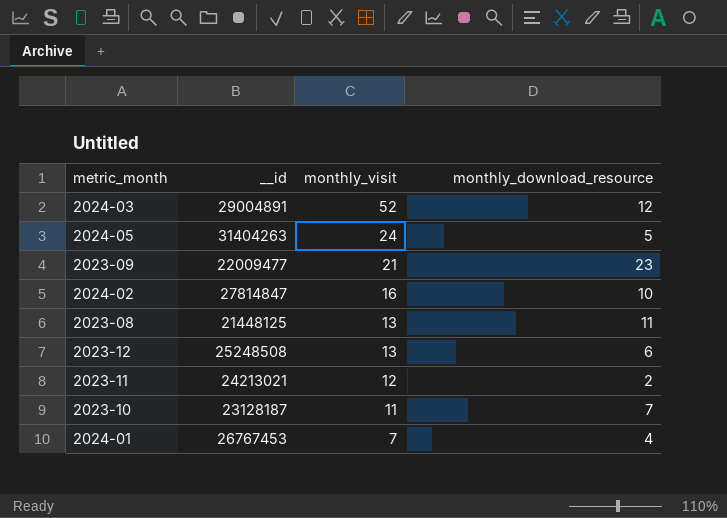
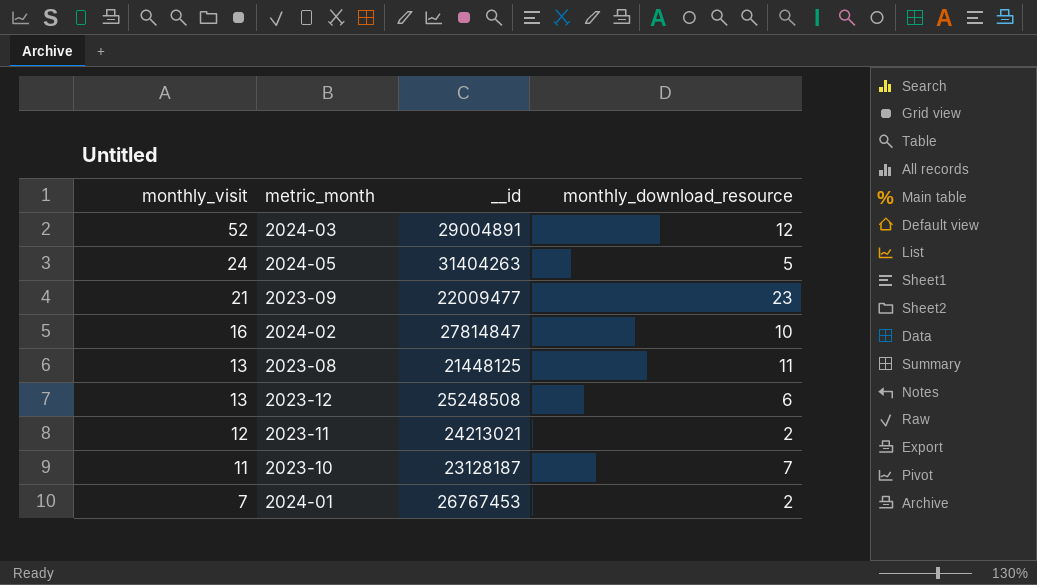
column monthly_visit | position: 3 -> 1
2024-01 | monthly_download_resource: 4 -> 2

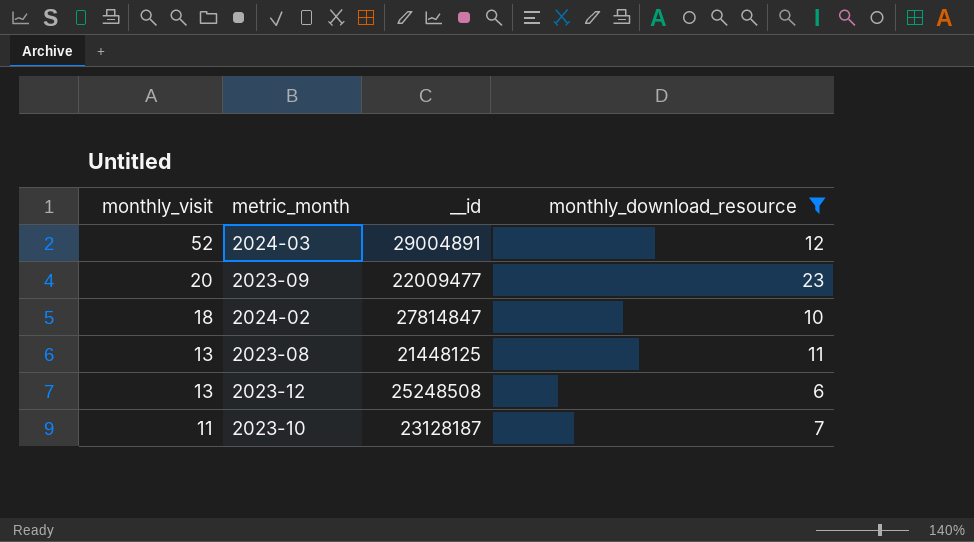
filter: none -> monthly_download_resource >= 6
2023-09 | monthly_visit: 21 -> 20
2024-02 | monthly_visit: 16 -> 18

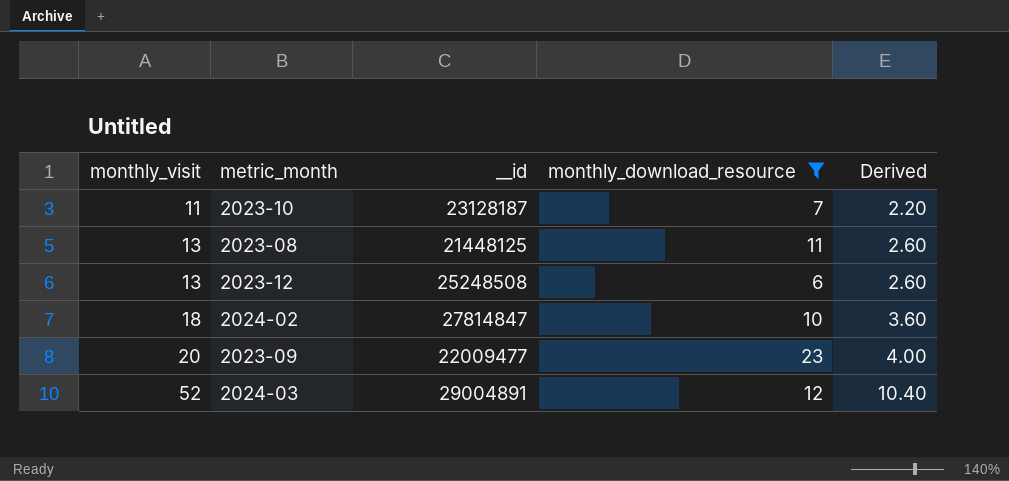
row order: monthly_visit descending -> monthly_visit ascending
column Derived | formula: none -> [monthly_visit] * 0.2

